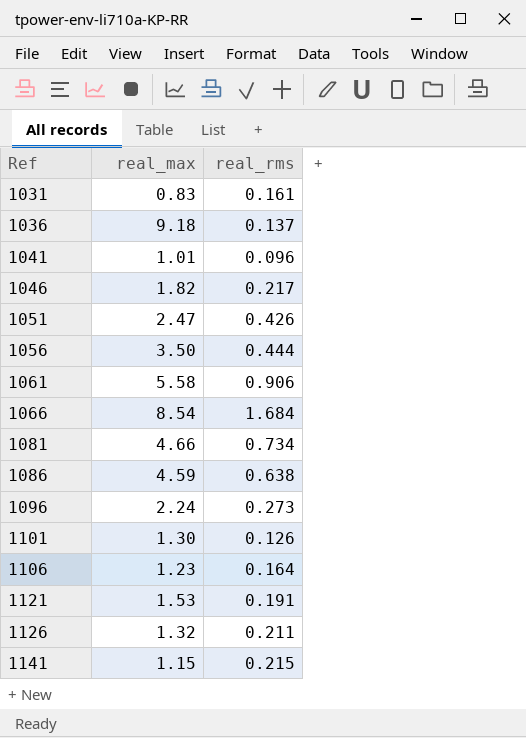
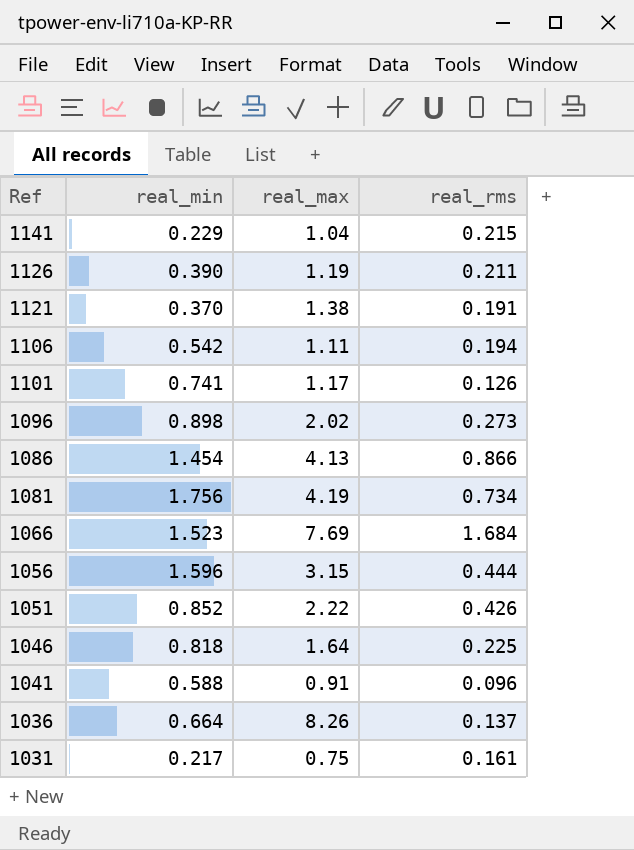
row order: Ref ascending -> Ref descending
column real_min | position: none -> 2
row 1061: 5.58 | 0.906 -> none
1141 | real_max: 1.15 -> 1.04
1126 | real_max: 1.32 -> 1.19
1121 | real_max: 1.53 -> 1.38
1106 | real_max: 1.23 -> 1.11
1106 | real_rms: 0.164 -> 0.194
1101 | real_max: 1.30 -> 1.17
1096 | real_max: 2.24 -> 2.02
1086 | real_max: 4.59 -> 4.13
1086 | real_rms: 0.638 -> 0.866
1081 | real_max: 4.66 -> 4.19
1066 | real_max: 8.54 -> 7.69
1056 | real_max: 3.50 -> 3.15
1051 | real_max: 2.47 -> 2.22
1046 | real_max: 1.82 -> 1.64
1046 | real_rms: 0.217 -> 0.225
1041 | real_max: 1.01 -> 0.91
1036 | real_max: 9.18 -> 8.26
1031 | real_max: 0.83 -> 0.75

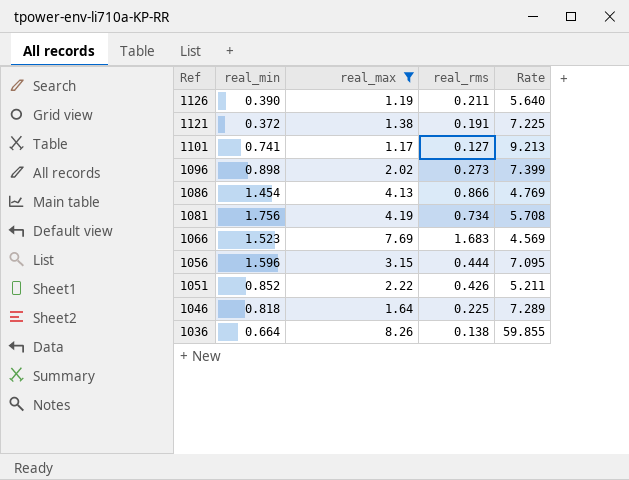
filter: none -> real_max >= 1.17
column Rate | formula: none -> [real_max] / [real_rms]
1121 | real_min: 0.370 -> 0.372
1101 | real_rms: 0.126 -> 0.127
1066 | real_rms: 1.684 -> 1.683
1036 | real_rms: 0.137 -> 0.138

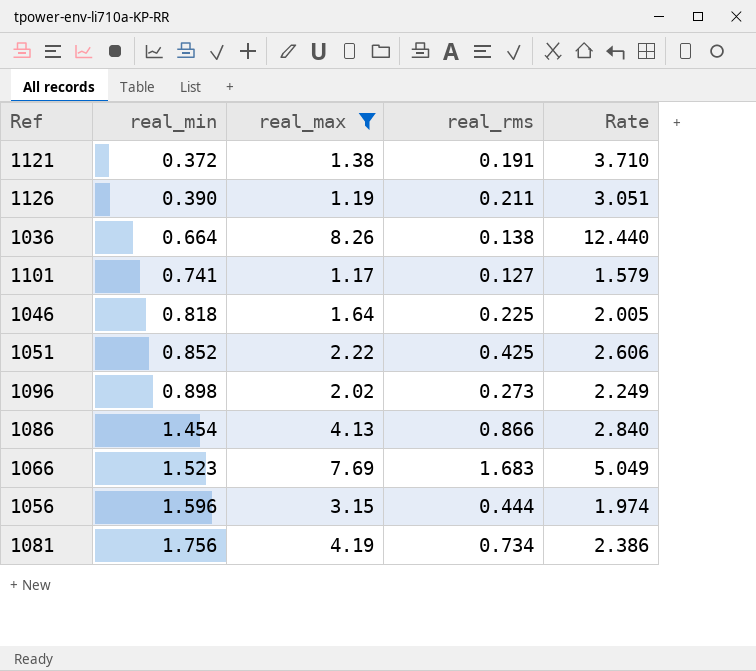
row order: Ref descending -> real_min ascending
column Rate | formula: [real_max] / [real_rms] -> [real_max] / [real_min]
1051 | real_rms: 0.426 -> 0.425

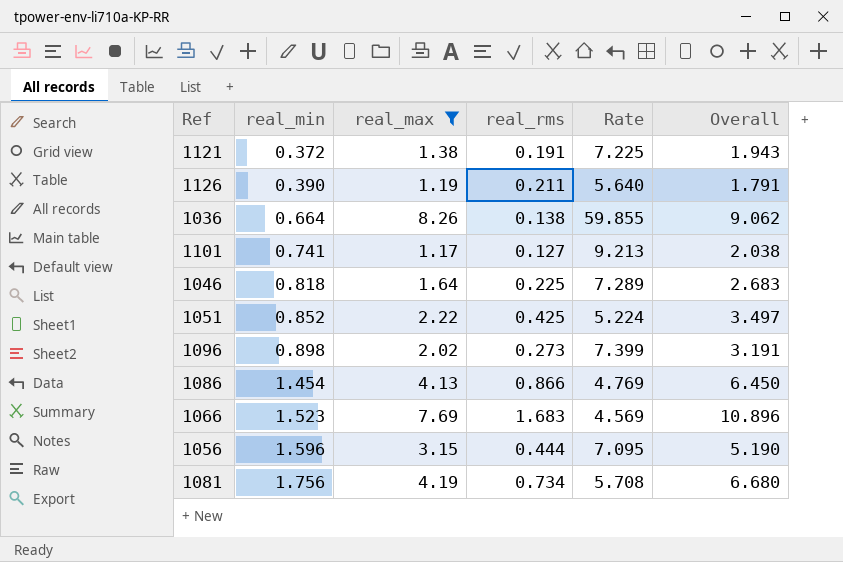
column Rate | formula: [real_max] / [real_min] -> [real_max] / [real_rms]
column Overall | formula: none -> [real_min] + [real_max] + [real_rms]

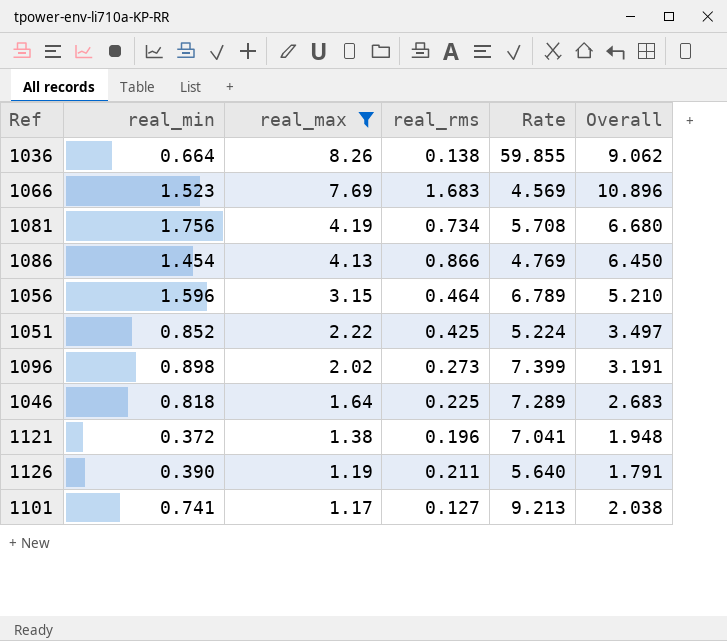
row order: real_min ascending -> real_max descending
1056 | real_rms: 0.444 -> 0.464
1056 | Rate: 7.095 -> 6.789
1056 | Overall: 5.190 -> 5.210
1121 | real_rms: 0.191 -> 0.196
1121 | Rate: 7.225 -> 7.041
1121 | Overall: 1.943 -> 1.948

